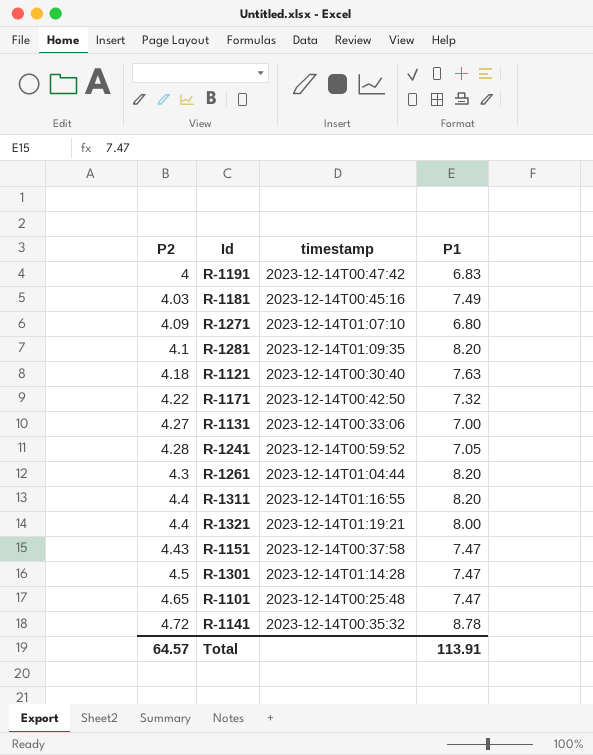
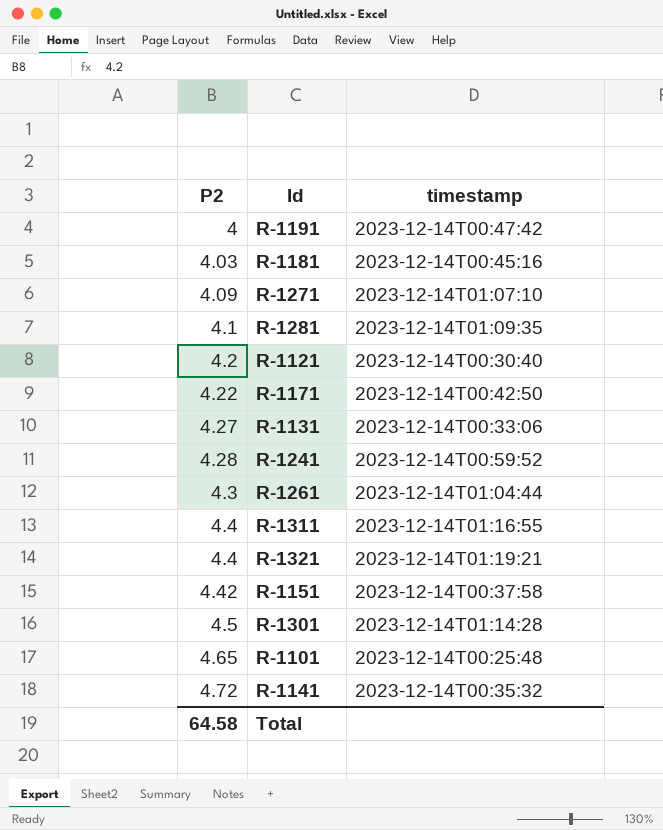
column P1 | position: 4 -> none
R-1121 | P2: 4.18 -> 4.2
R-1151 | P2: 4.43 -> 4.42
Total | P2: 64.57 -> 64.58

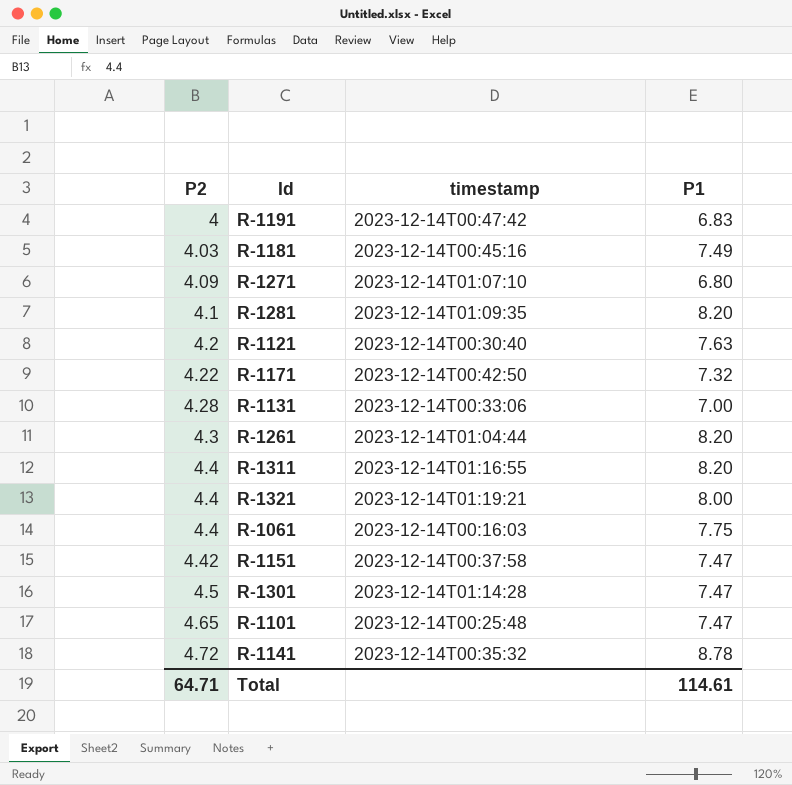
column P1 | position: none -> 4
row R-1241: 4.28 | 2023-12-14T00:59:52 -> none
R-1131 | P2: 4.27 -> 4.28
row R-1061: none -> 4.4 | 2023-12-14T00:16:03 | 7.75
Total | P2: 64.58 -> 64.71

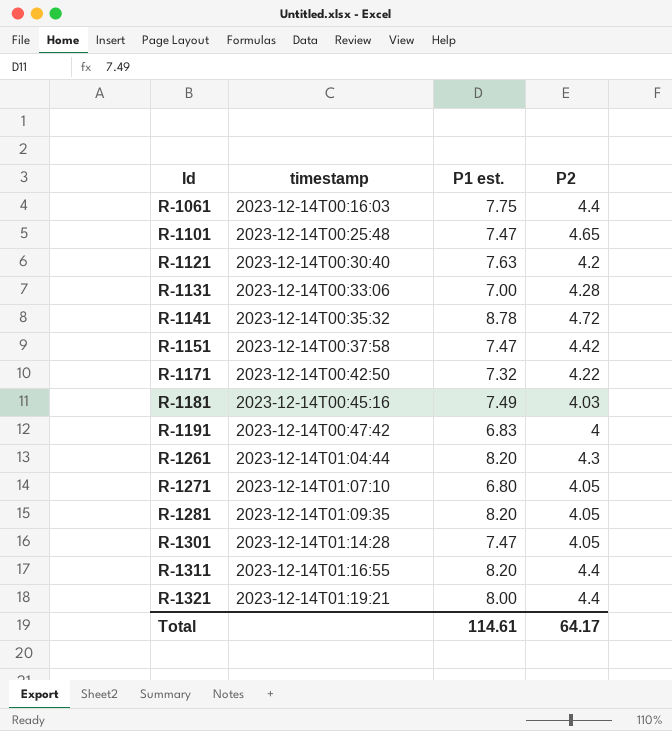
row order: P2 ascending -> Id ascending
column name: P1 -> P1 est.
column P2 | position: 1 -> 4
R-1271 | P2: 4.09 -> 4.05
R-1281 | P2: 4.1 -> 4.05
R-1301 | P2: 4.5 -> 4.05
Total | P2: 64.71 -> 64.17

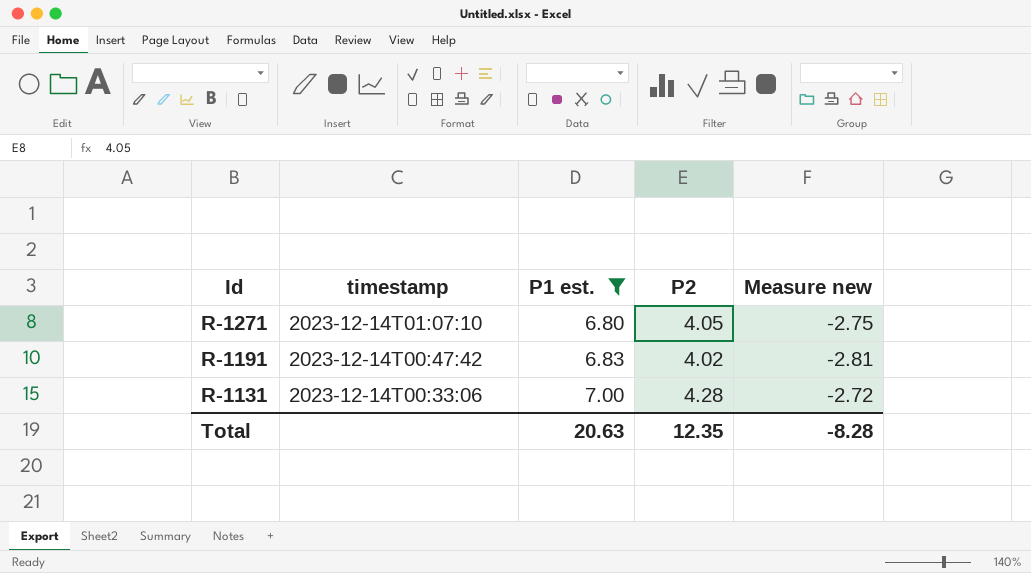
filter: none -> P1 est. <= 7.00
row order: Id ascending -> Id descending
column Measure new | formula: none -> [P2] - [P1 est.]
R-1191 | P2: 4 -> 4.02
Total | P1 est.: 114.61 -> 20.63
Total | P2: 64.17 -> 12.35

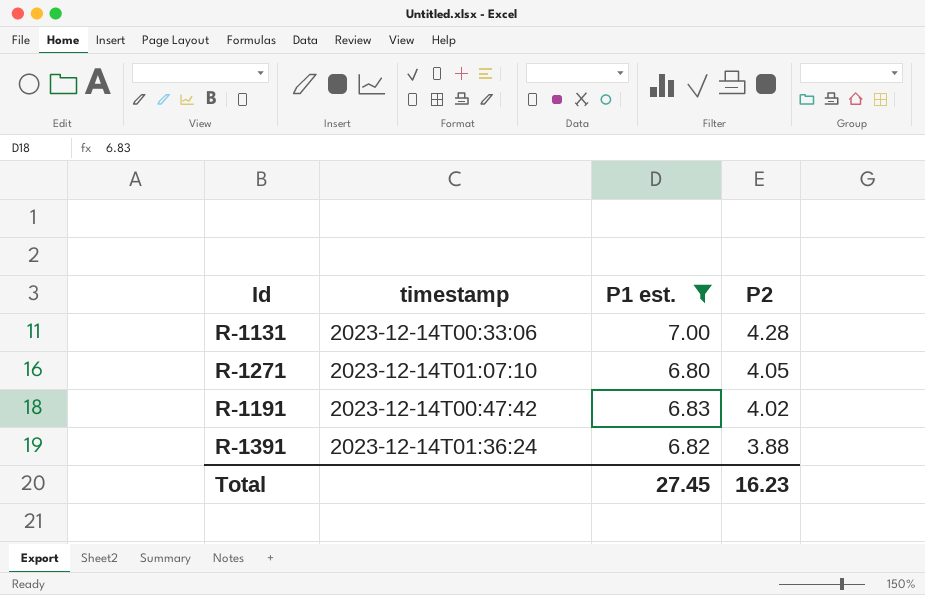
row order: Id descending -> P2 descending
column Measure new | formula: [P2] - [P1 est.] -> none
row R-1391: none -> 2023-12-14T01:36:24 | 6.82 | 3.88
Total | P1 est.: 20.63 -> 27.45
Total | P2: 12.35 -> 16.23

